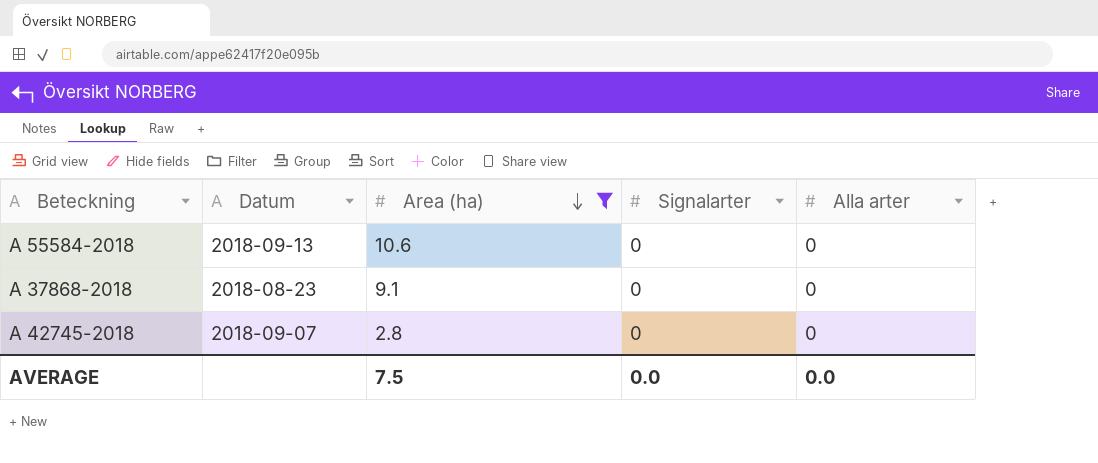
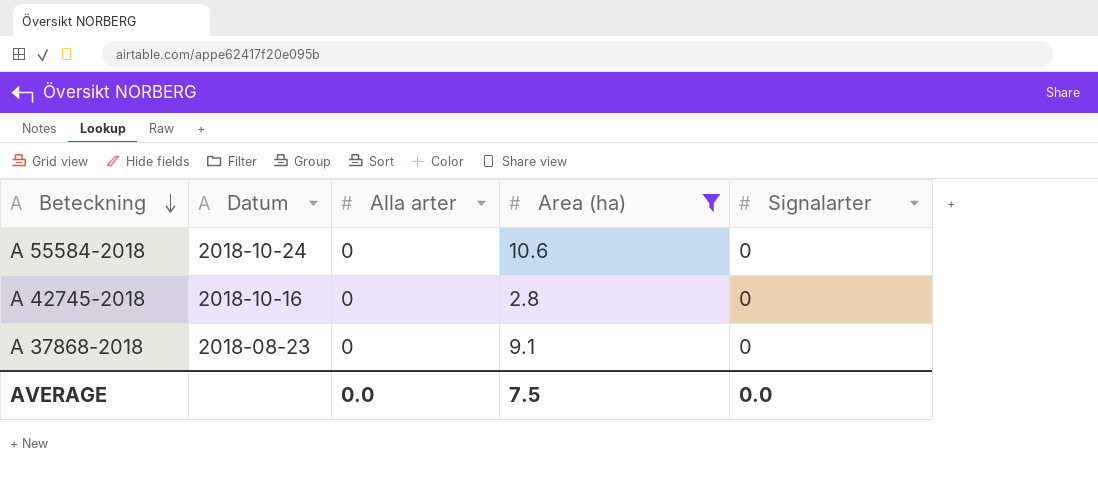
row order: Area (ha) descending -> Beteckning descending
column Alla arter | position: 5 -> 3
A 55584-2018 | Datum: 2018-09-13 -> 2018-10-24
A 42745-2018 | Datum: 2018-09-07 -> 2018-10-16

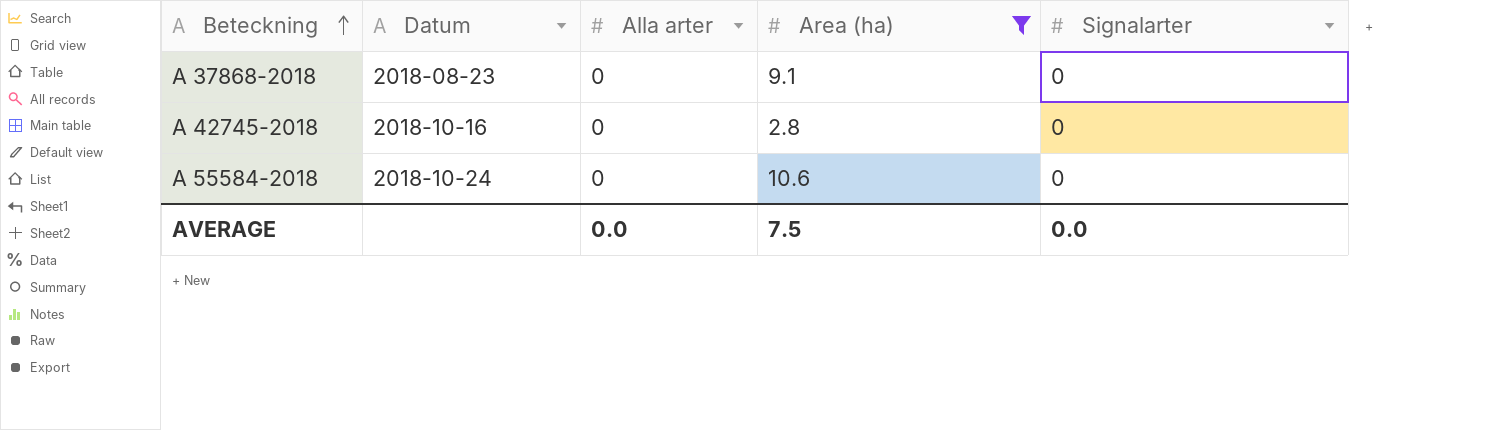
row order: Beteckning descending -> Beteckning ascending

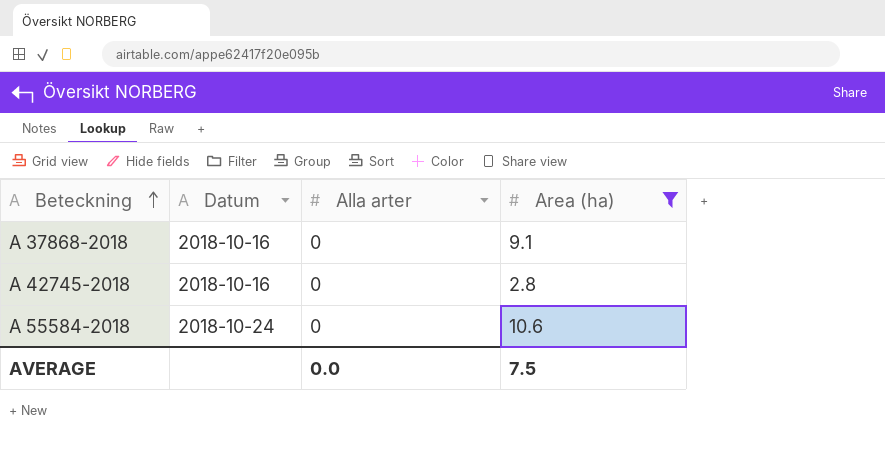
column Signalarter | position: 5 -> none
A 37868-2018 | Datum: 2018-08-23 -> 2018-10-16

